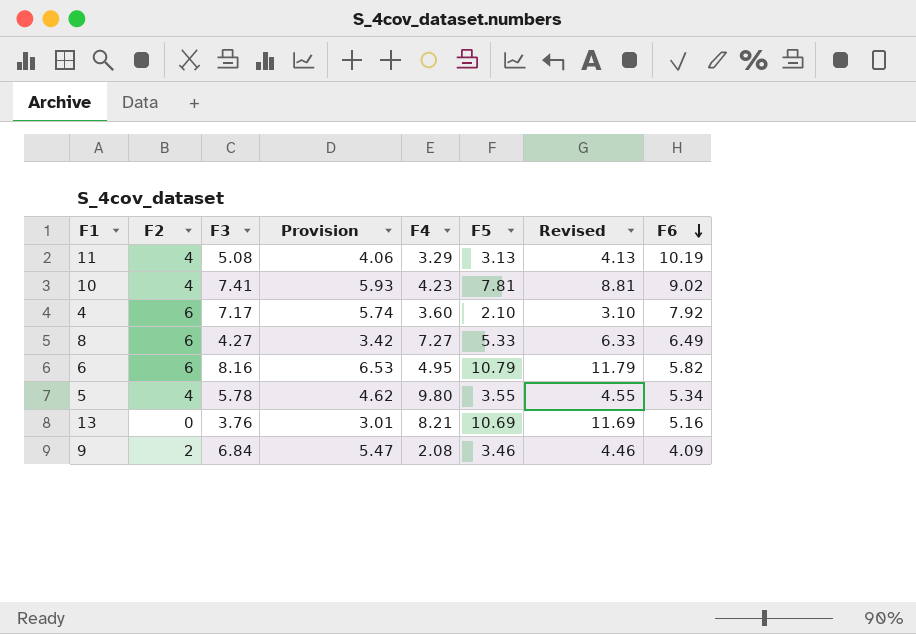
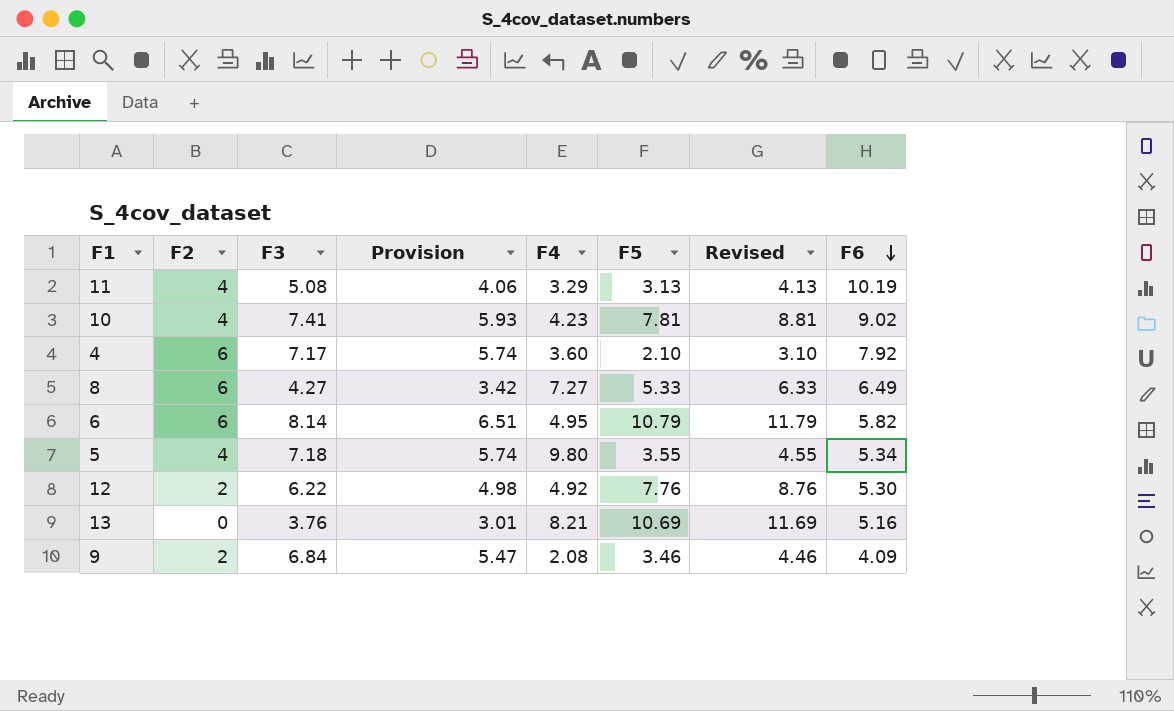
6 | F3: 8.16 -> 8.14
6 | Provision: 6.53 -> 6.51
5 | F3: 5.78 -> 7.18
5 | Provision: 4.62 -> 5.74
row 12: none -> 2 | 6.22 | 4.98 | 4.92 | 7.76 | 8.76 | 5.30

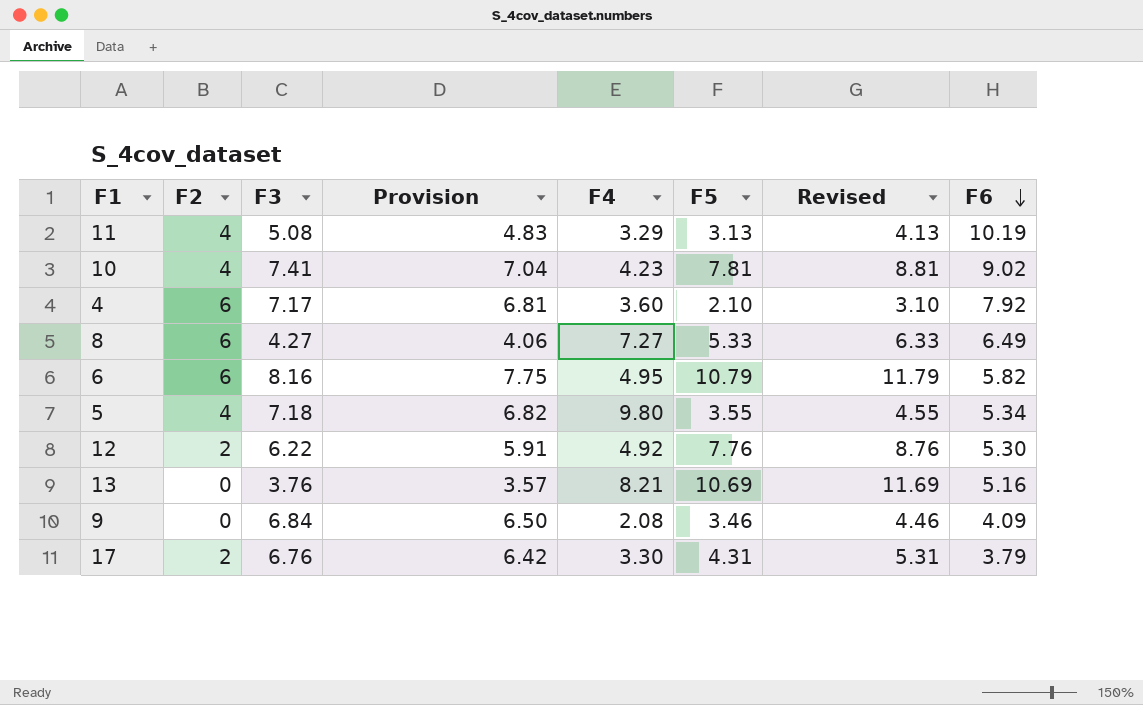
column Provision | formula: [F3] * 0.8 -> [F3] * 0.95
6 | F3: 8.14 -> 8.16
9 | F2: 2 -> 0
row 17: none -> 2 | 6.76 | 6.42 | 3.30 | 4.31 | 5.31 | 3.79

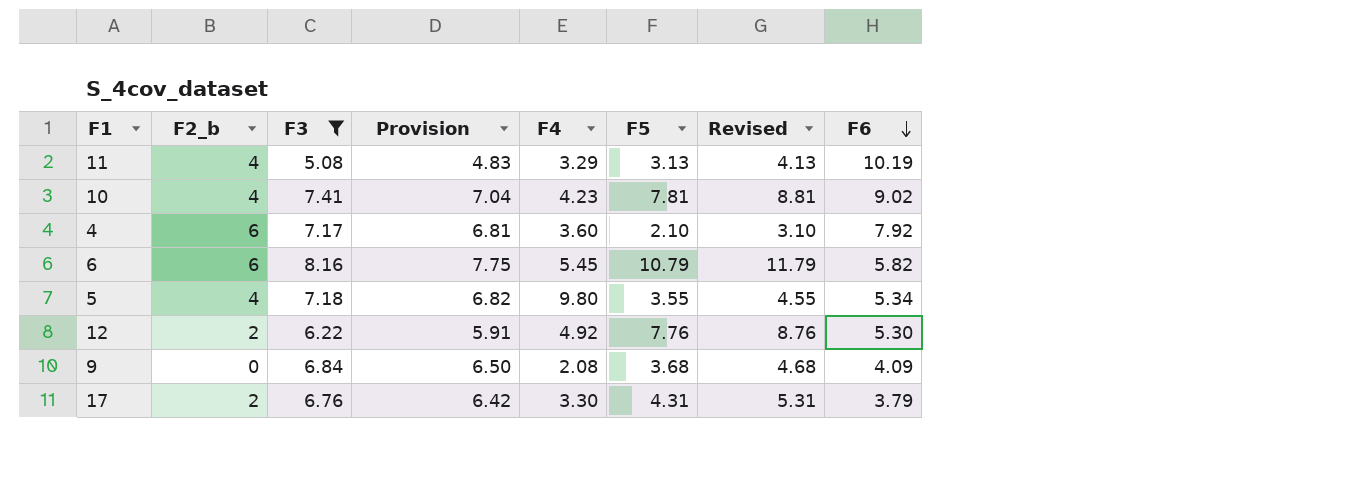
filter: none -> F3 >= 5.08
column name: F2 -> F2_b
6 | F4: 4.95 -> 5.45
9 | F5: 3.46 -> 3.68
9 | Revised: 4.46 -> 4.68

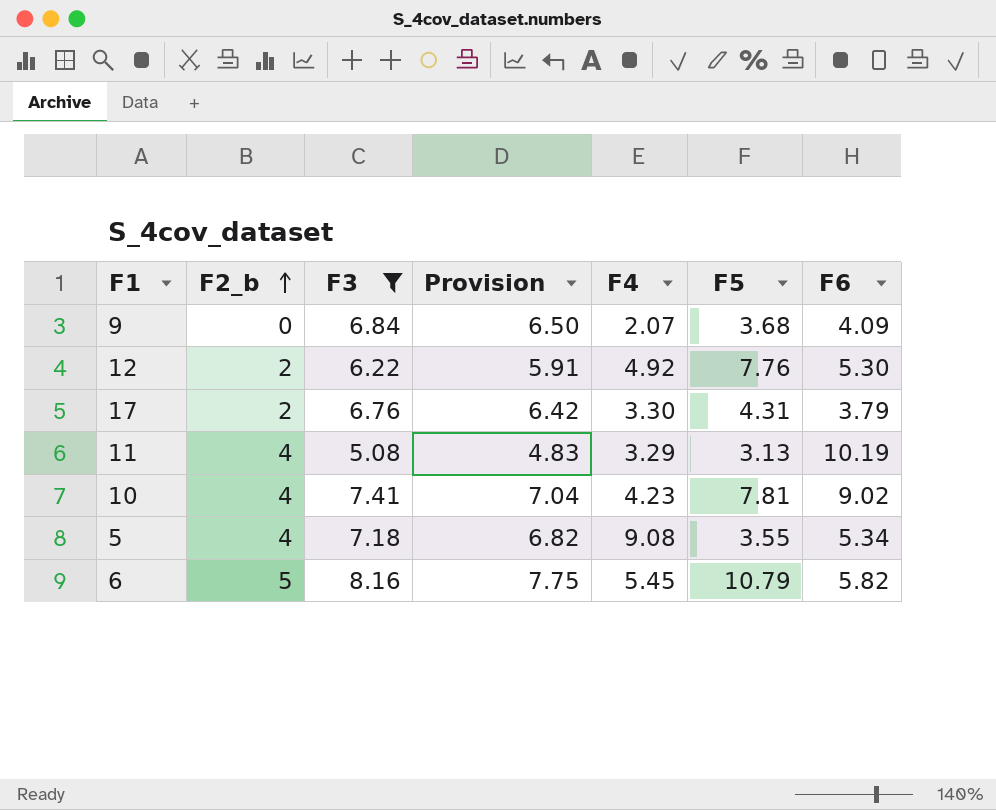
row order: F6 descending -> F2_b ascending
column Revised | formula: [F5] + 1 -> none
row 4: 6 | 7.17 | 6.81 | 3.60 | 2.10 | 3.10 | 7.92 -> none
9 | F4: 2.08 -> 2.07
5 | F4: 9.80 -> 9.08
6 | F2_b: 6 -> 5

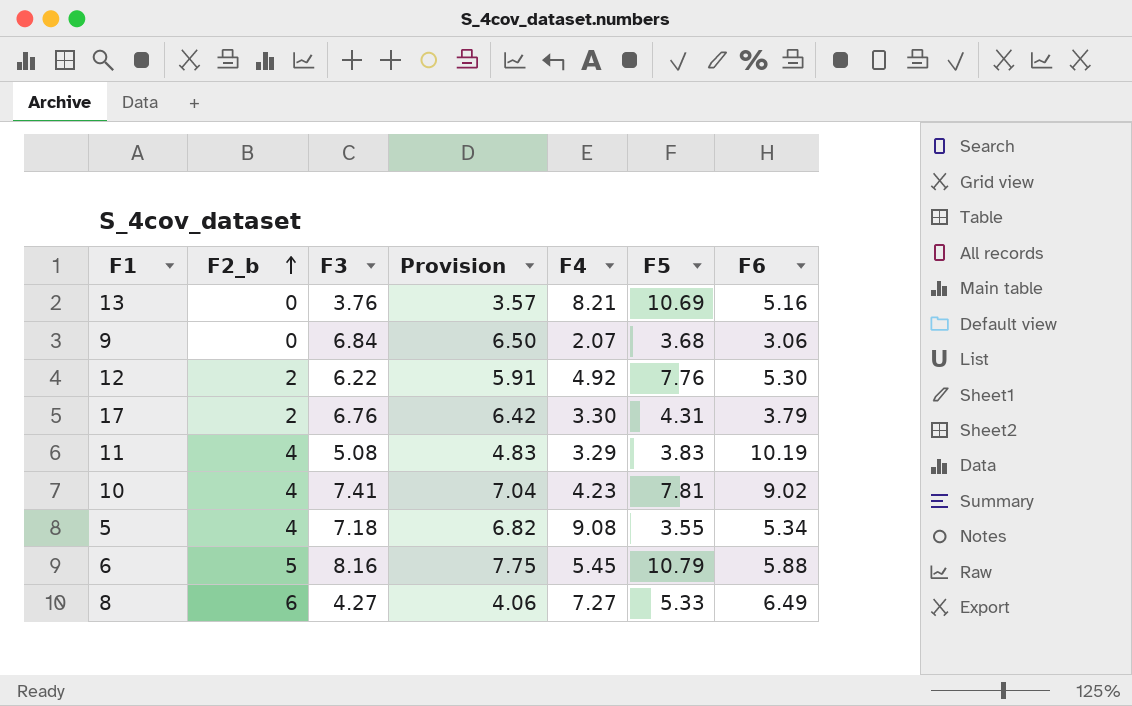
filter: F3 >= 5.08 -> none
9 | F6: 4.09 -> 3.06
11 | F5: 3.13 -> 3.83
6 | F6: 5.82 -> 5.88

